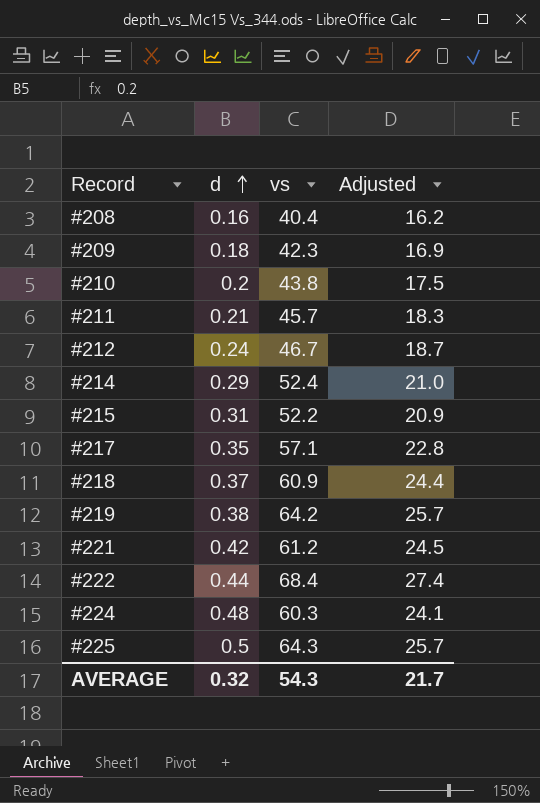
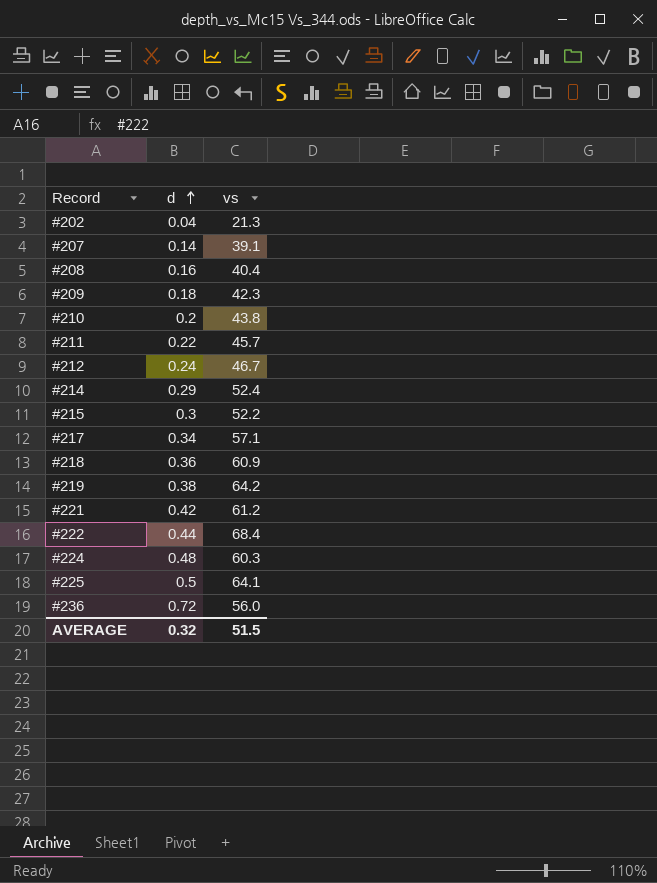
column Adjusted | formula: [vs] * 0.4 -> none
row #202: none -> 0.04 | 21.3
row #207: none -> 0.14 | 39.1
#211 | d: 0.21 -> 0.22
#215 | d: 0.31 -> 0.3
#217 | d: 0.35 -> 0.34
#218 | d: 0.37 -> 0.36
#225 | vs: 64.3 -> 64.1
row #236: none -> 0.72 | 56.0
AVERAGE | vs: 54.3 -> 51.5

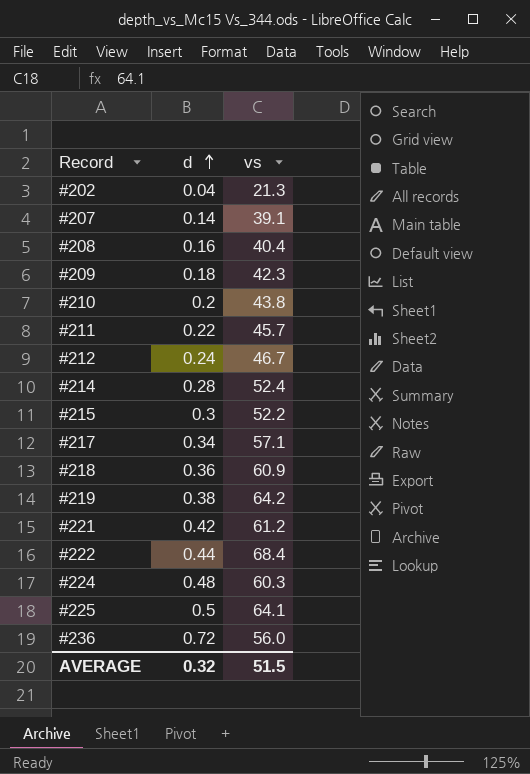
#214 | d: 0.29 -> 0.28

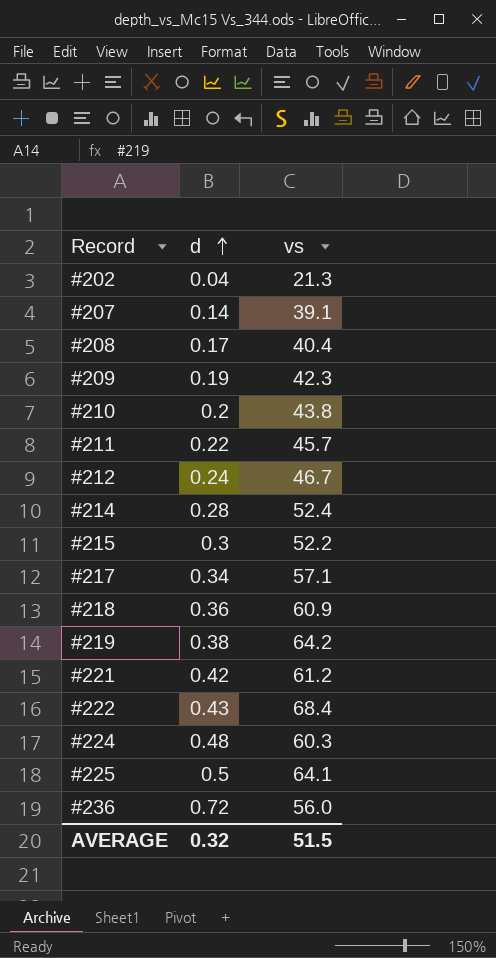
#208 | d: 0.16 -> 0.17
#209 | d: 0.18 -> 0.19
#222 | d: 0.44 -> 0.43

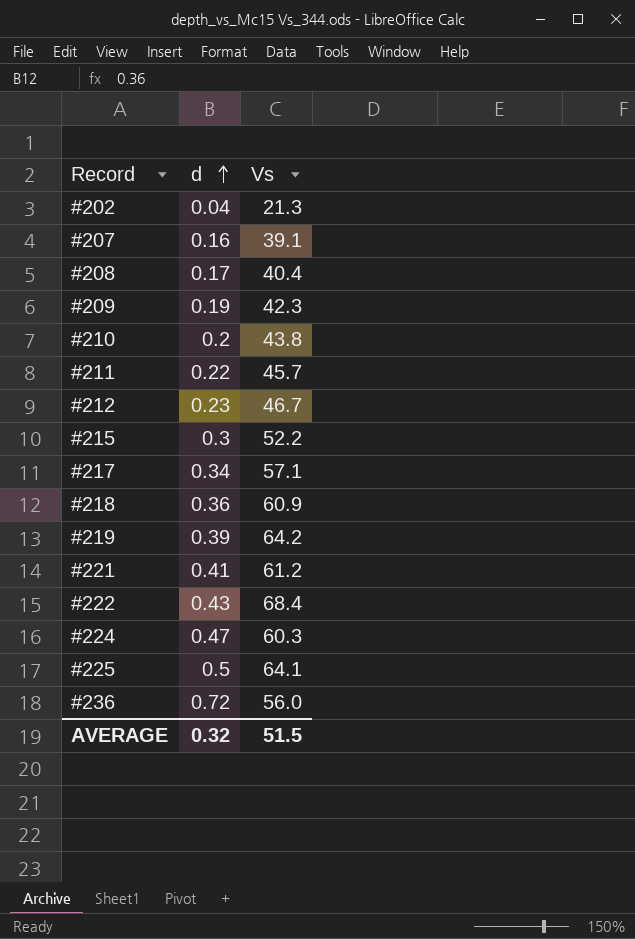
column name: vs -> Vs
row #214: 0.28 | 52.4 -> none
#207 | d: 0.14 -> 0.16
#212 | d: 0.24 -> 0.23
#219 | d: 0.38 -> 0.39
#221 | d: 0.42 -> 0.41
#224 | d: 0.48 -> 0.47

